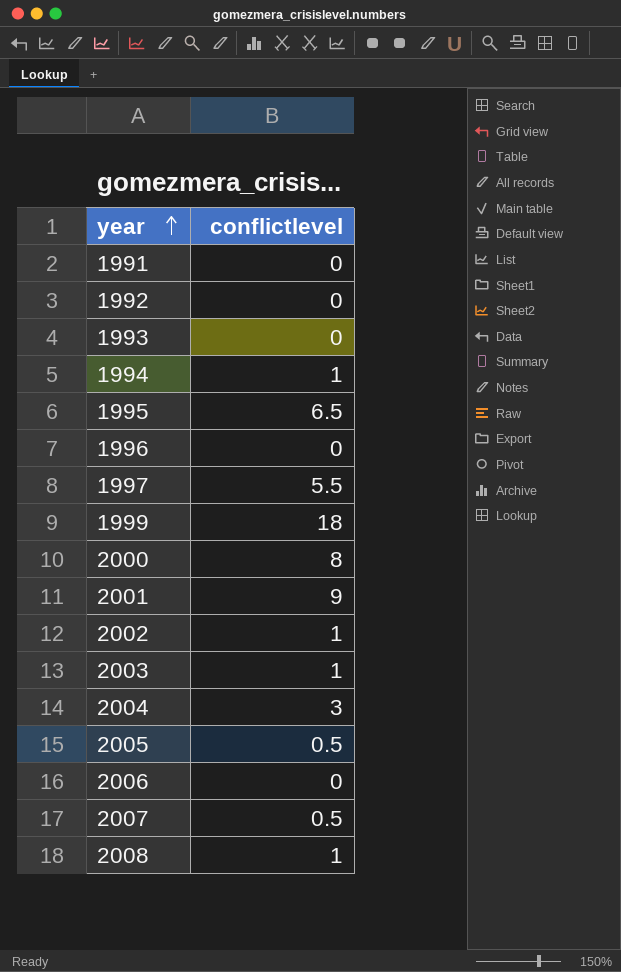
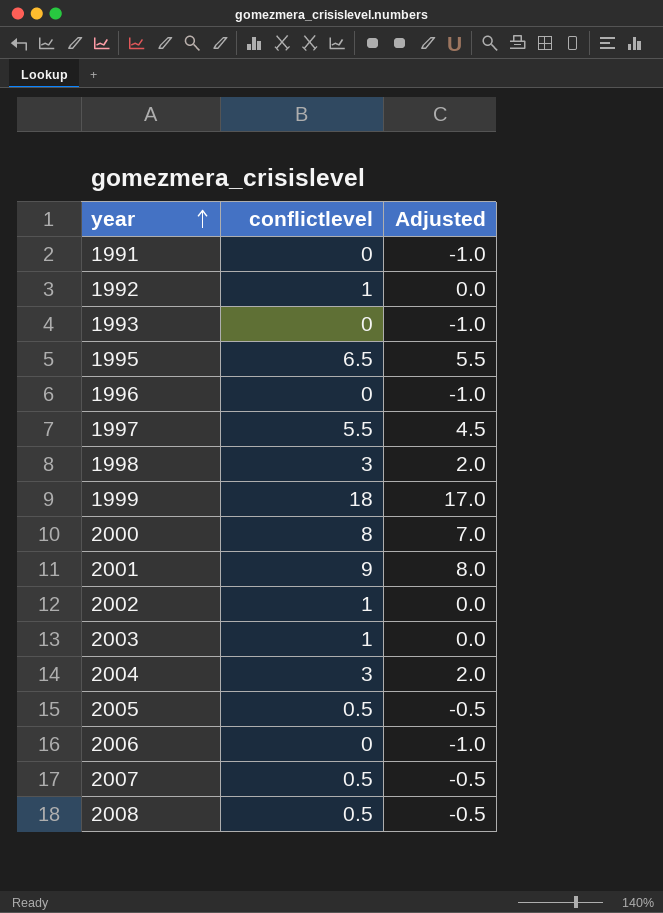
column Adjusted | formula: none -> [conflictlevel] - 1
row 1994: 1 -> none
1992 | conflictlevel: 0 -> 1
row 1998: none -> 3 | 2.0
2008 | conflictlevel: 1 -> 0.5

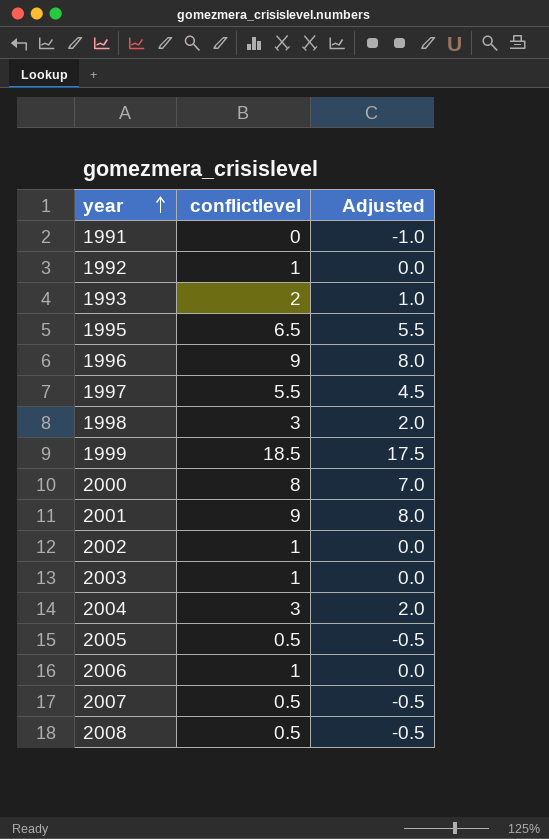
1993 | conflictlevel: 0 -> 2
1993 | Adjusted: -1.0 -> 1.0
1996 | conflictlevel: 0 -> 9
1996 | Adjusted: -1.0 -> 8.0
1999 | conflictlevel: 18 -> 18.5
1999 | Adjusted: 17.0 -> 17.5
2006 | conflictlevel: 0 -> 1
2006 | Adjusted: -1.0 -> 0.0

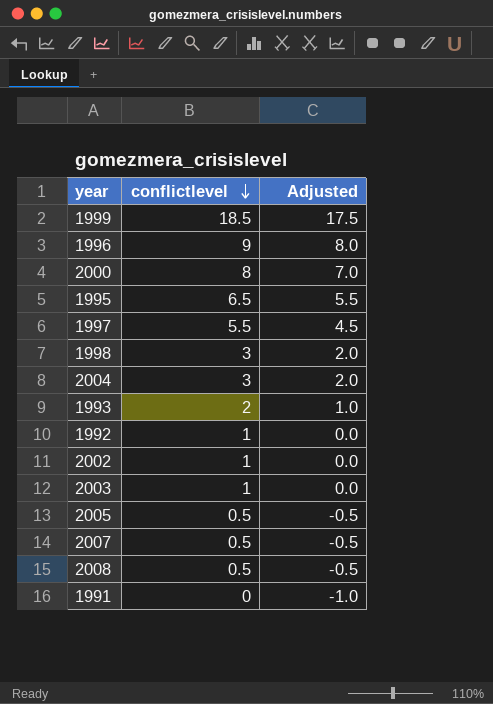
row order: year ascending -> conflictlevel descending
row 2001: 9 | 8.0 -> none
row 2006: 1 | 0.0 -> none

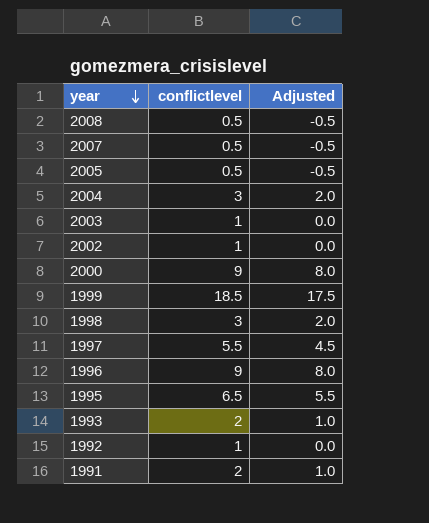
row order: conflictlevel descending -> year descending
2000 | conflictlevel: 8 -> 9
2000 | Adjusted: 7.0 -> 8.0
1991 | conflictlevel: 0 -> 2
1991 | Adjusted: -1.0 -> 1.0

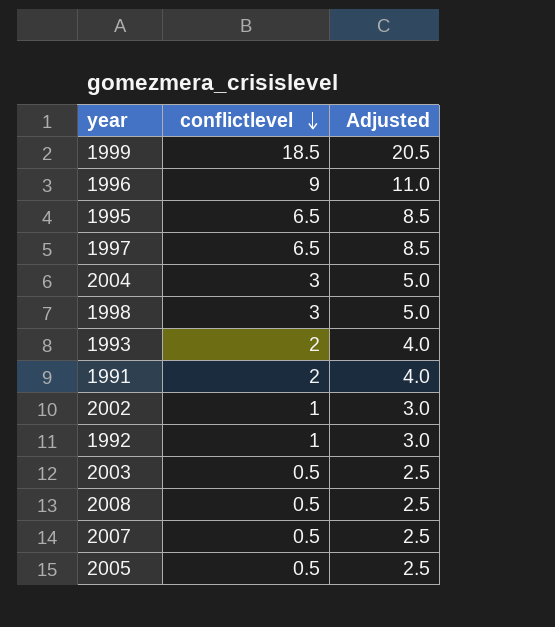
row order: year descending -> conflictlevel descending
column Adjusted | formula: [conflictlevel] - 1 -> [conflictlevel] + 2
row 2000: 9 | 8.0 -> none
1997 | conflictlevel: 5.5 -> 6.5
2003 | conflictlevel: 1 -> 0.5

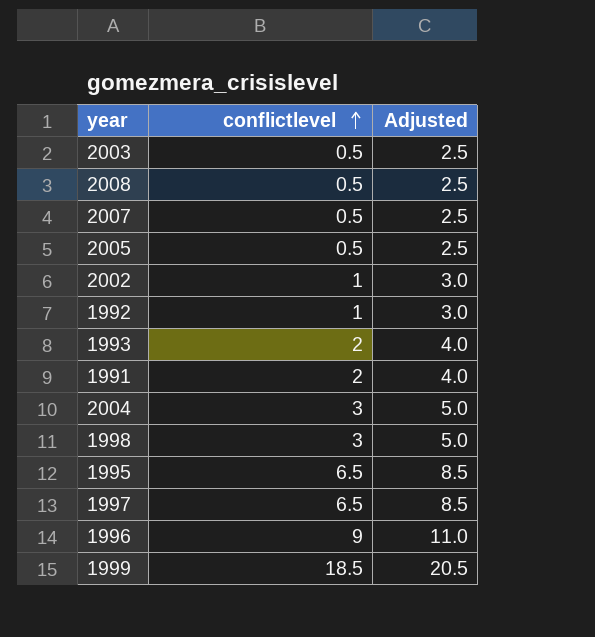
row order: conflictlevel descending -> conflictlevel ascending

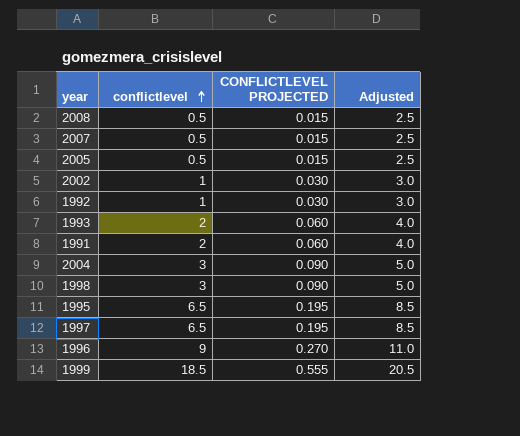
column CONFLICTLEVEL PROJECTED | formula: none -> [conflictlevel] * 0.03
row 2003: 0.5 | 2.5 -> none

